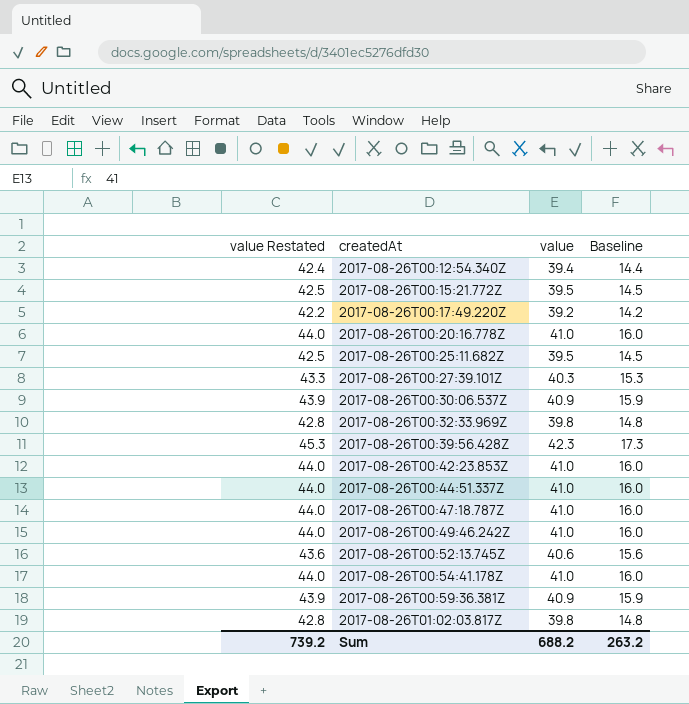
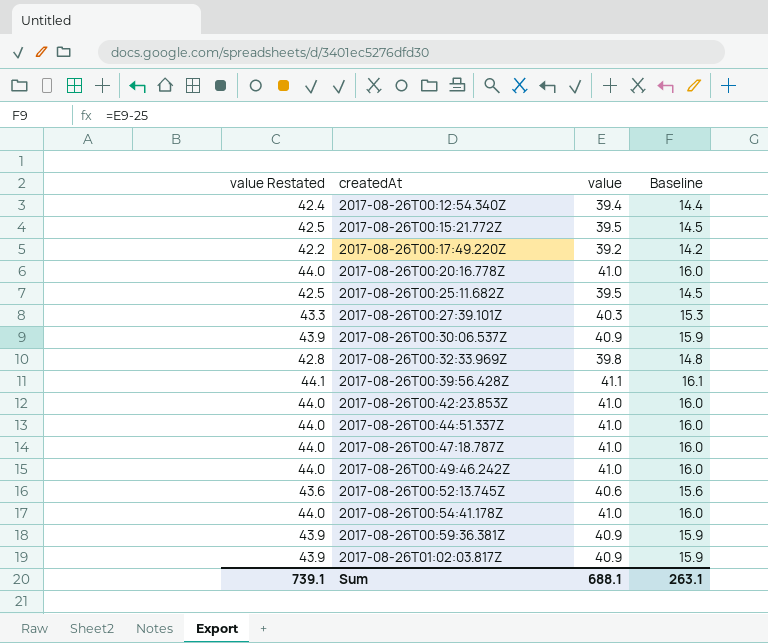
2017-08-26T00:39:56.428Z | value Restated: 45.3 -> 44.1
2017-08-26T00:39:56.428Z | value: 42.3 -> 41.1
2017-08-26T00:39:56.428Z | Baseline: 17.3 -> 16.1
2017-08-26T01:02:03.817Z | value Restated: 42.8 -> 43.9
2017-08-26T01:02:03.817Z | value: 39.8 -> 40.9
2017-08-26T01:02:03.817Z | Baseline: 14.8 -> 15.9
Sum | value Restated: 739.2 -> 739.1
Sum | value: 688.2 -> 688.1
Sum | Baseline: 263.2 -> 263.1

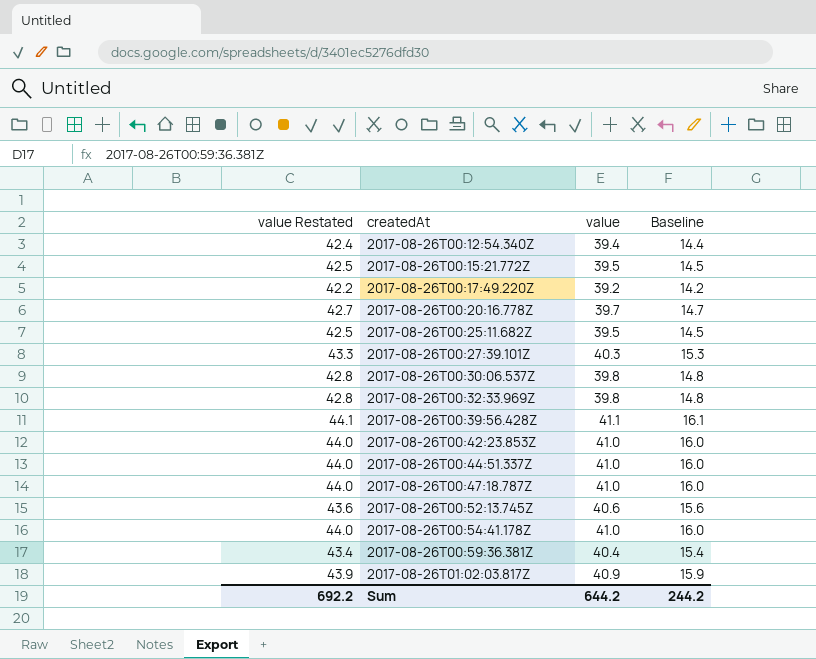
row 2017-08-26T00:49:46.242Z: 44.0 | 41.0 | 16.0 -> none
2017-08-26T00:20:16.778Z | value Restated: 44.0 -> 42.7
2017-08-26T00:20:16.778Z | value: 41.0 -> 39.7
2017-08-26T00:20:16.778Z | Baseline: 16.0 -> 14.7
2017-08-26T00:30:06.537Z | value Restated: 43.9 -> 42.8
2017-08-26T00:30:06.537Z | value: 40.9 -> 39.8
2017-08-26T00:30:06.537Z | Baseline: 15.9 -> 14.8
2017-08-26T00:59:36.381Z | value Restated: 43.9 -> 43.4
2017-08-26T00:59:36.381Z | value: 40.9 -> 40.4
2017-08-26T00:59:36.381Z | Baseline: 15.9 -> 15.4
Sum | value Restated: 739.1 -> 692.2
Sum | value: 688.1 -> 644.2
Sum | Baseline: 263.1 -> 244.2

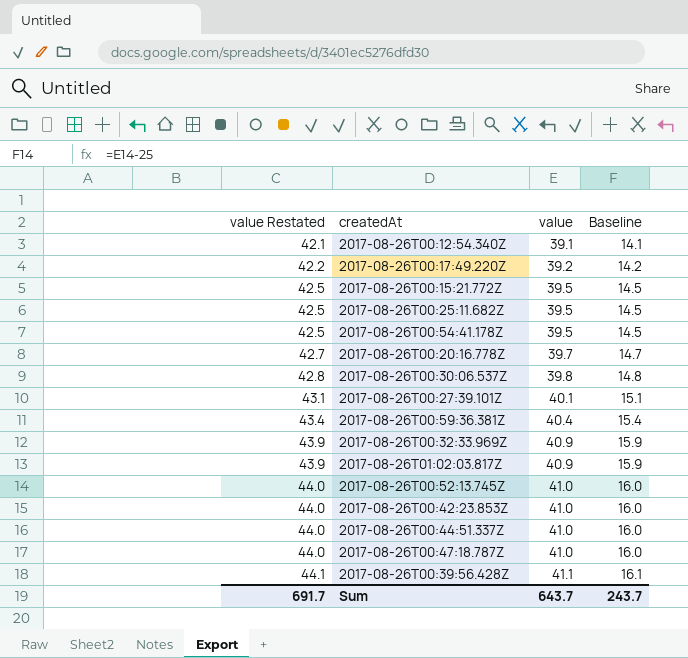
row order: createdAt ascending -> value Restated ascending
2017-08-26T00:12:54.340Z | value Restated: 42.4 -> 42.1
2017-08-26T00:12:54.340Z | value: 39.4 -> 39.1
2017-08-26T00:12:54.340Z | Baseline: 14.4 -> 14.1
2017-08-26T00:54:41.178Z | value Restated: 44.0 -> 42.5
2017-08-26T00:54:41.178Z | value: 41.0 -> 39.5
2017-08-26T00:54:41.178Z | Baseline: 16.0 -> 14.5
2017-08-26T00:27:39.101Z | value Restated: 43.3 -> 43.1
2017-08-26T00:27:39.101Z | value: 40.3 -> 40.1
2017-08-26T00:27:39.101Z | Baseline: 15.3 -> 15.1
2017-08-26T00:32:33.969Z | value Restated: 42.8 -> 43.9
2017-08-26T00:32:33.969Z | value: 39.8 -> 40.9
2017-08-26T00:32:33.969Z | Baseline: 14.8 -> 15.9
2017-08-26T00:52:13.745Z | value Restated: 43.6 -> 44.0
2017-08-26T00:52:13.745Z | value: 40.6 -> 41.0
2017-08-26T00:52:13.745Z | Baseline: 15.6 -> 16.0
Sum | value Restated: 692.2 -> 691.7
Sum | value: 644.2 -> 643.7
Sum | Baseline: 244.2 -> 243.7

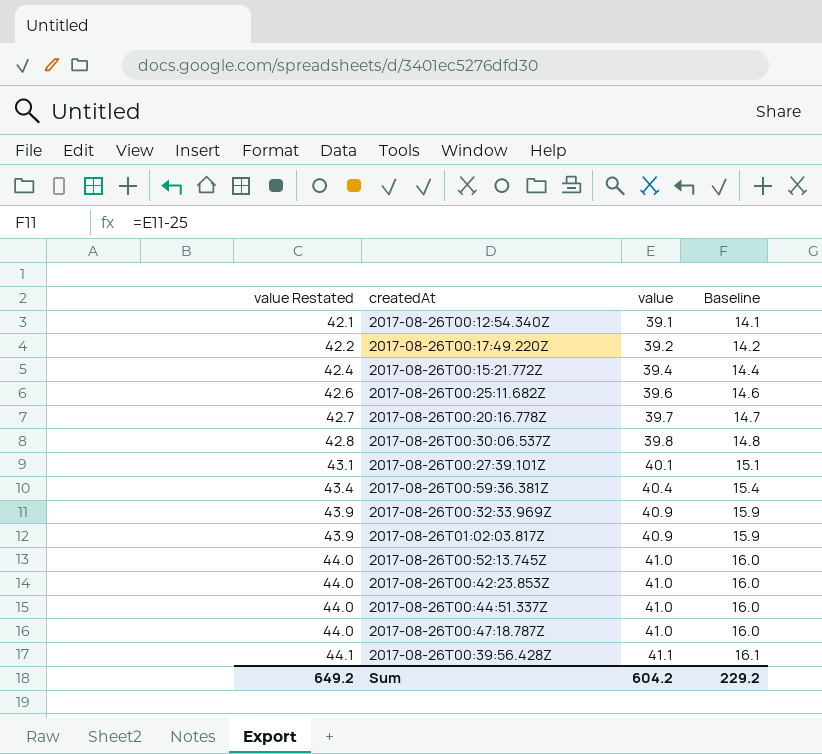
row 2017-08-26T00:54:41.178Z: 42.5 | 39.5 | 14.5 -> none
2017-08-26T00:15:21.772Z | value Restated: 42.5 -> 42.4
2017-08-26T00:15:21.772Z | value: 39.5 -> 39.4
2017-08-26T00:15:21.772Z | Baseline: 14.5 -> 14.4
2017-08-26T00:25:11.682Z | value Restated: 42.5 -> 42.6
2017-08-26T00:25:11.682Z | value: 39.5 -> 39.6
2017-08-26T00:25:11.682Z | Baseline: 14.5 -> 14.6
Sum | value Restated: 691.7 -> 649.2
Sum | value: 643.7 -> 604.2
Sum | Baseline: 243.7 -> 229.2

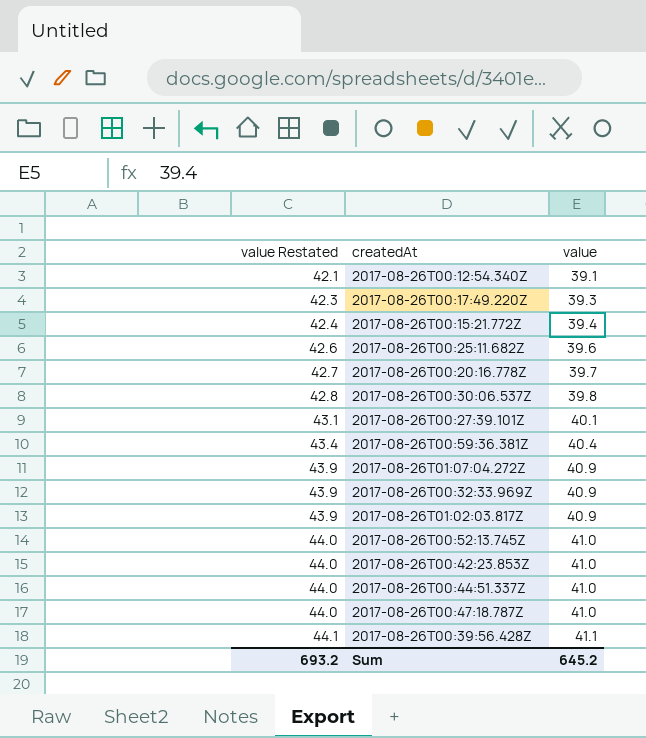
column Baseline | formula: [value] - 25 -> none
2017-08-26T00:17:49.220Z | value Restated: 42.2 -> 42.3
2017-08-26T00:17:49.220Z | value: 39.2 -> 39.3
row 2017-08-26T01:07:04.272Z: none -> 43.9 | 40.9
Sum | value Restated: 649.2 -> 693.2
Sum | value: 604.2 -> 645.2

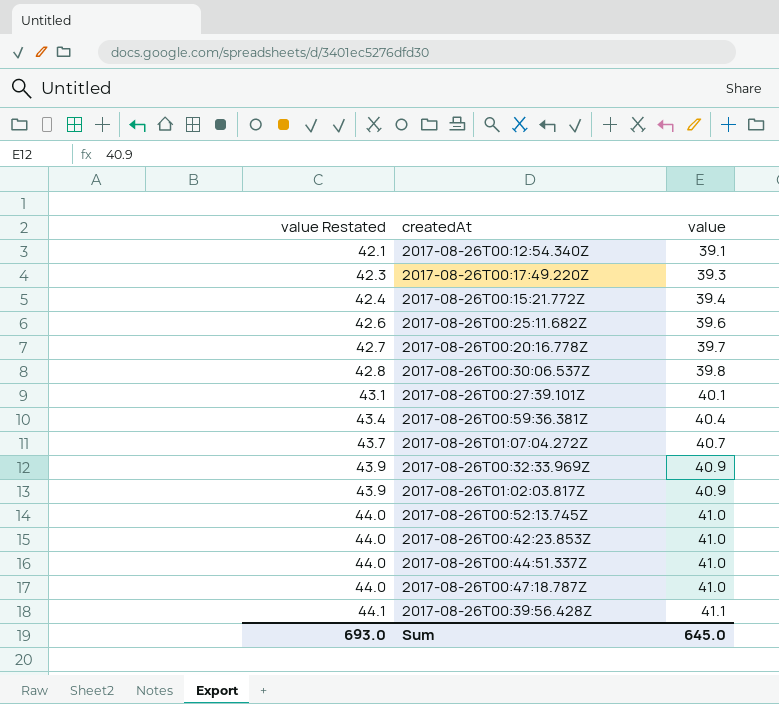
2017-08-26T01:07:04.272Z | value Restated: 43.9 -> 43.7
2017-08-26T01:07:04.272Z | value: 40.9 -> 40.7
Sum | value Restated: 693.2 -> 693.0
Sum | value: 645.2 -> 645.0

